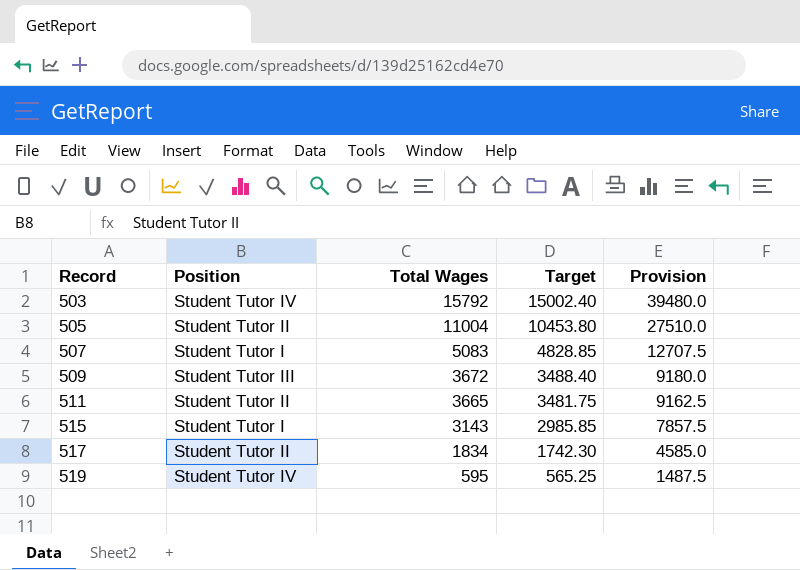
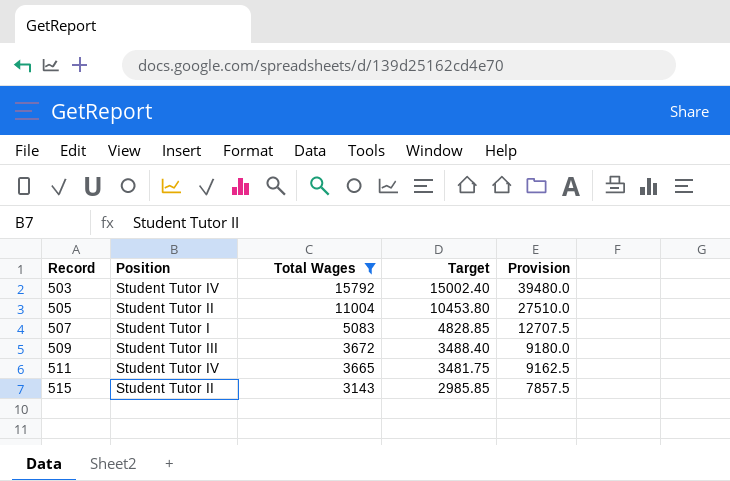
filter: none -> Total Wages >= 3143
511 | Position: Student Tutor II -> Student Tutor IV
515 | Position: Student Tutor I -> Student Tutor II

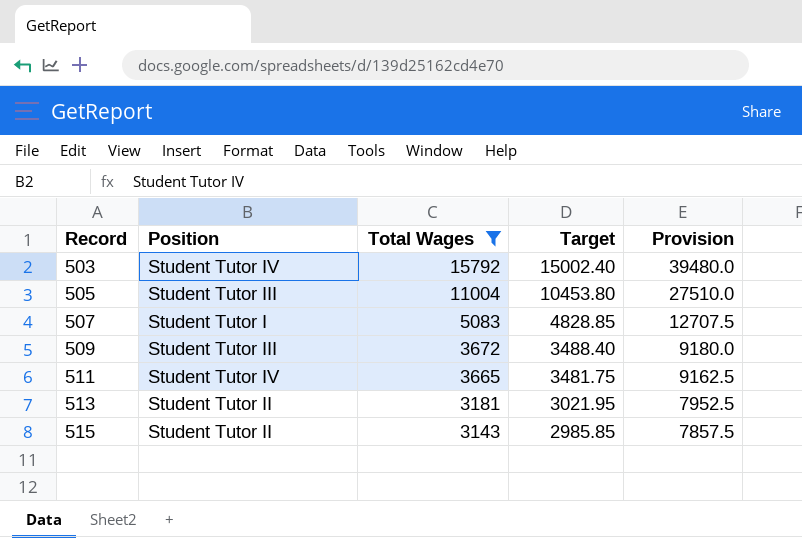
505 | Position: Student Tutor II -> Student Tutor III
row 513: none -> Student Tutor II | 3181 | 3021.95 | 7952.5

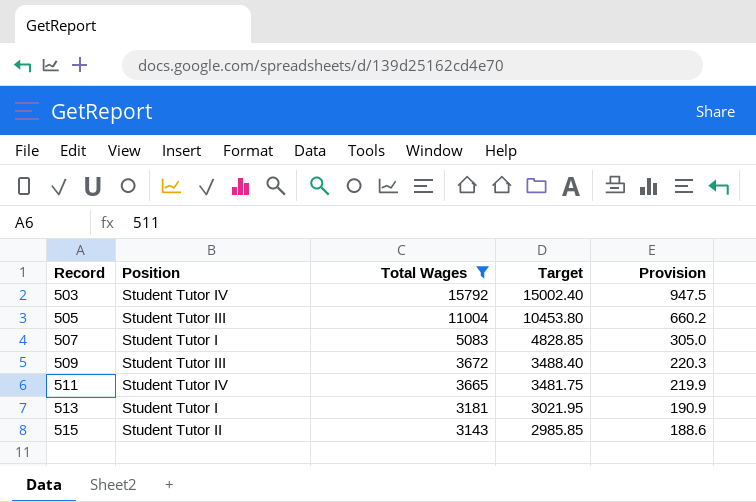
column Provision | formula: [Total Wages] * 2.5 -> [Total Wages] * 0.06
513 | Position: Student Tutor II -> Student Tutor I

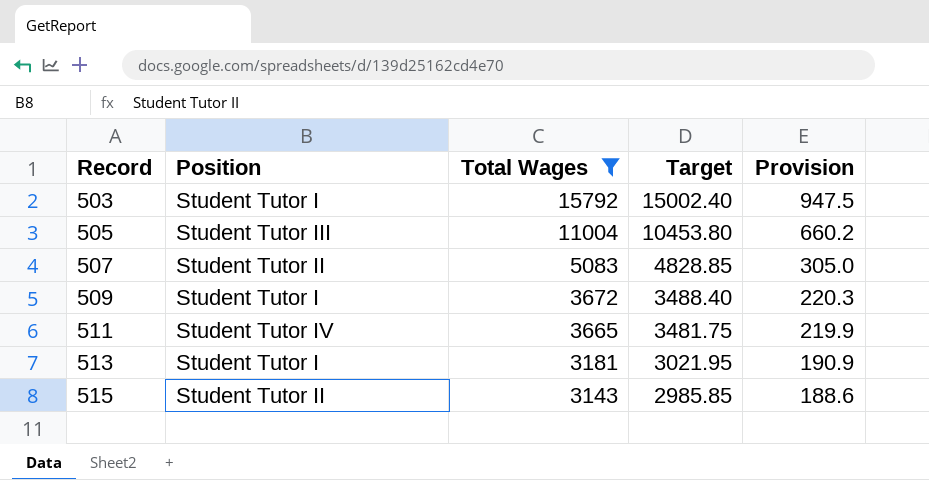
503 | Position: Student Tutor IV -> Student Tutor I
507 | Position: Student Tutor I -> Student Tutor II
509 | Position: Student Tutor III -> Student Tutor I

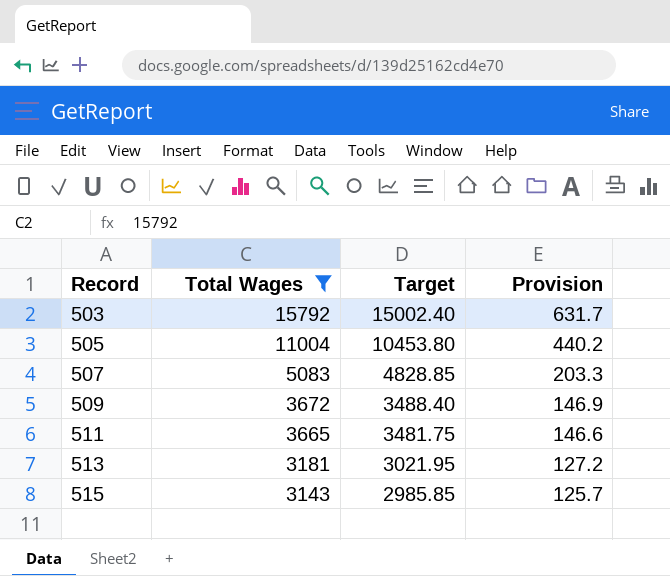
column Position | position: 2 -> none
column Provision | formula: [Total Wages] * 0.06 -> [Total Wages] * 0.04

